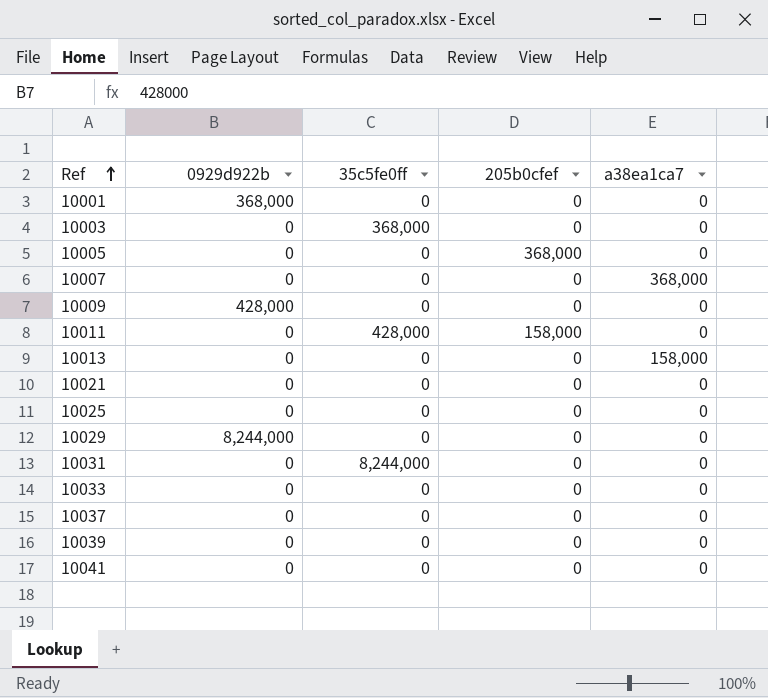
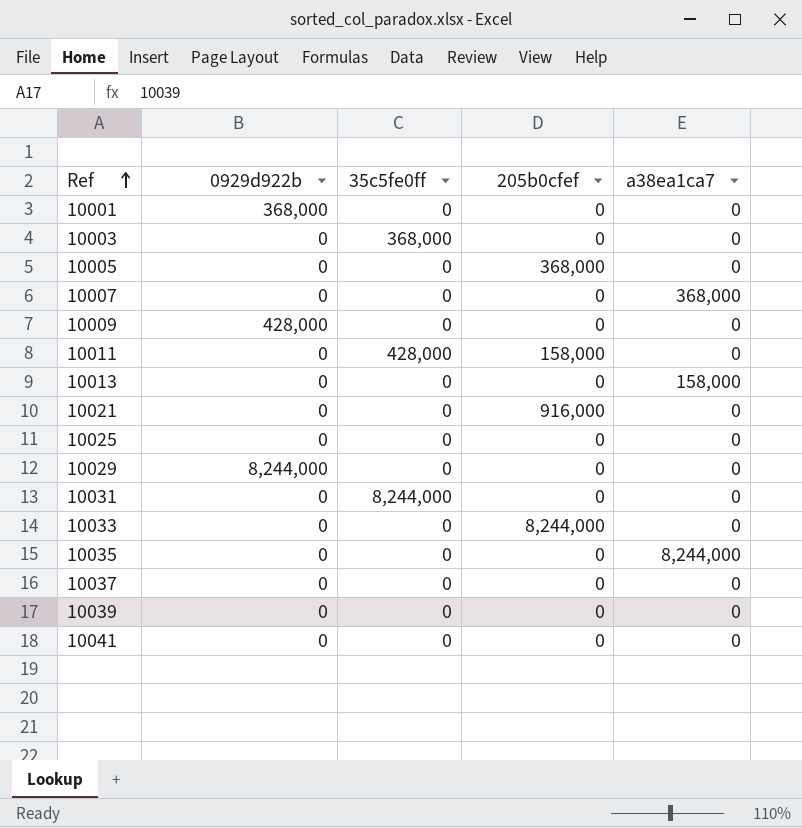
10021 | 205b0cfef: 0 -> 916,000
10033 | 205b0cfef: 0 -> 8,244,000
row 10035: none -> 0 | 0 | 0 | 8,244,000

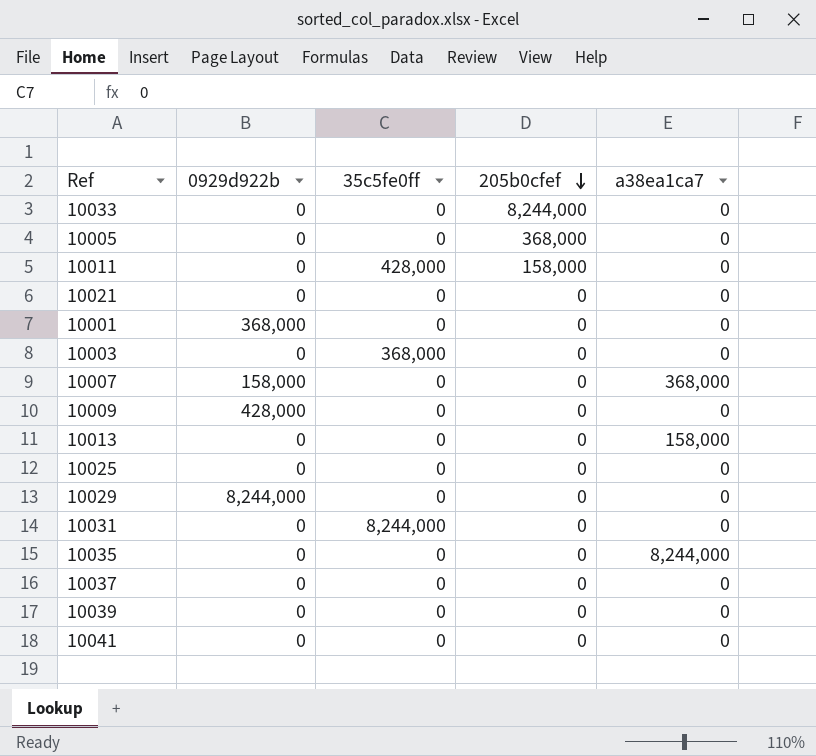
row order: Ref ascending -> 205b0cfef descending
10021 | 205b0cfef: 916,000 -> 0
10007 | 0929d922b: 0 -> 158,000

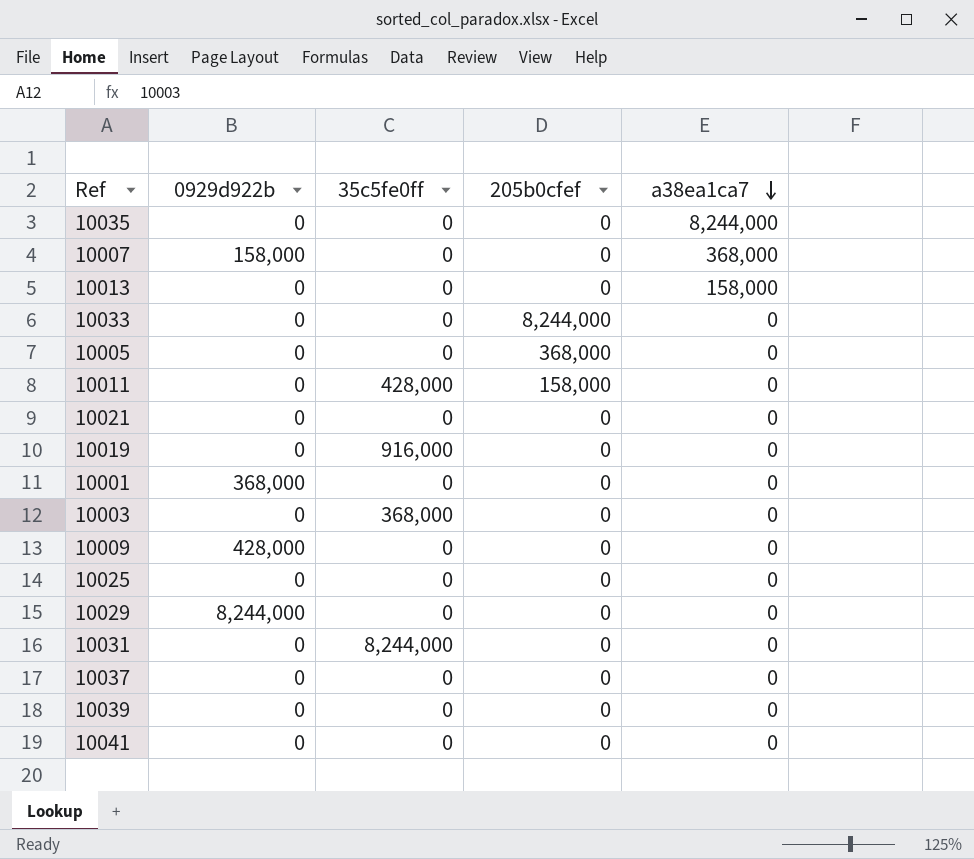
row order: 205b0cfef descending -> a38ea1ca7 descending
row 10019: none -> 0 | 916,000 | 0 | 0

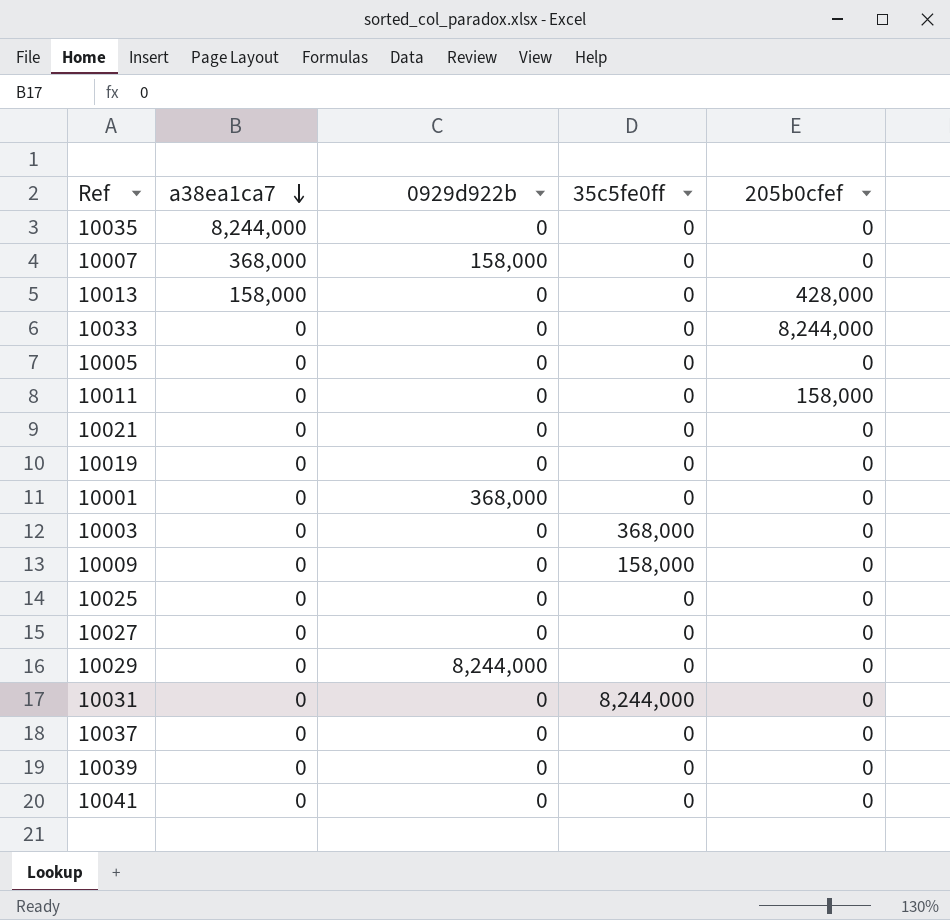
column a38ea1ca7 | position: 5 -> 2
10013 | 205b0cfef: 0 -> 428,000
10005 | 205b0cfef: 368,000 -> 0
10011 | 35c5fe0ff: 428,000 -> 0
10019 | 35c5fe0ff: 916,000 -> 0
10009 | 0929d922b: 428,000 -> 0
10009 | 35c5fe0ff: 0 -> 158,000
row 10027: none -> 0 | 0 | 0 | 0

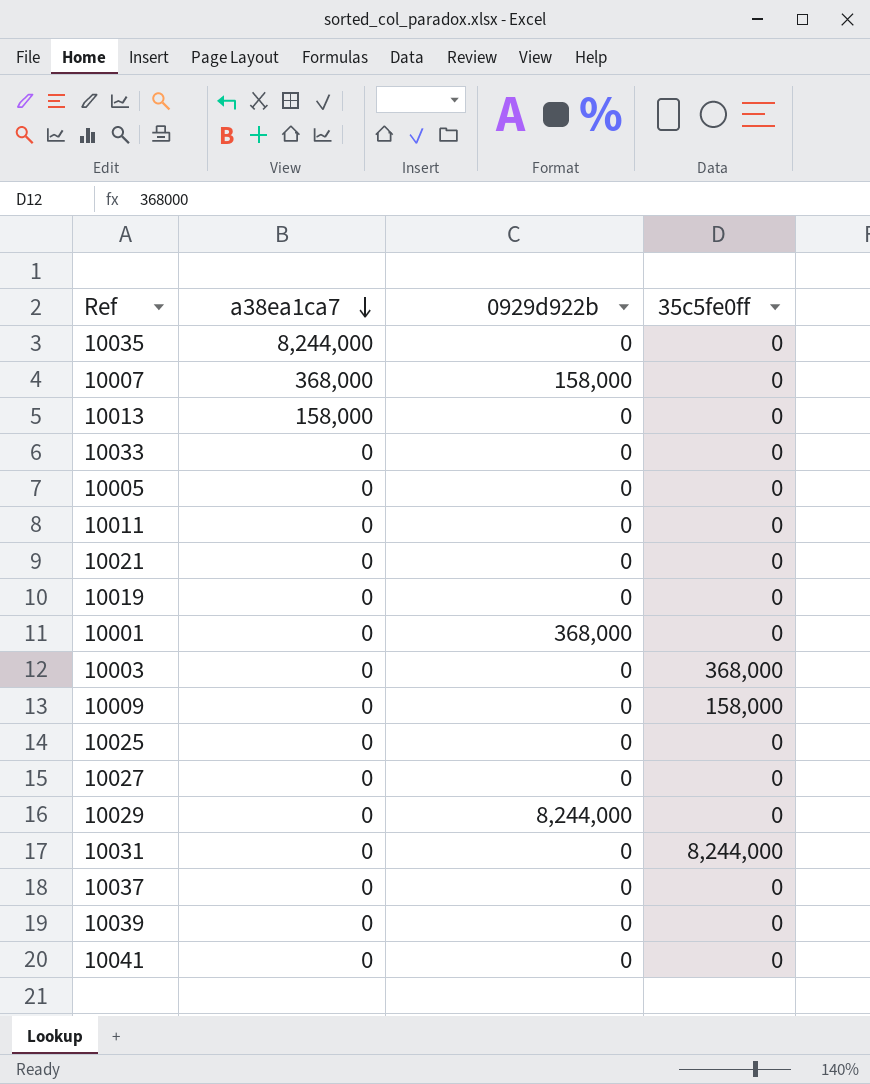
column 205b0cfef | position: 5 -> none

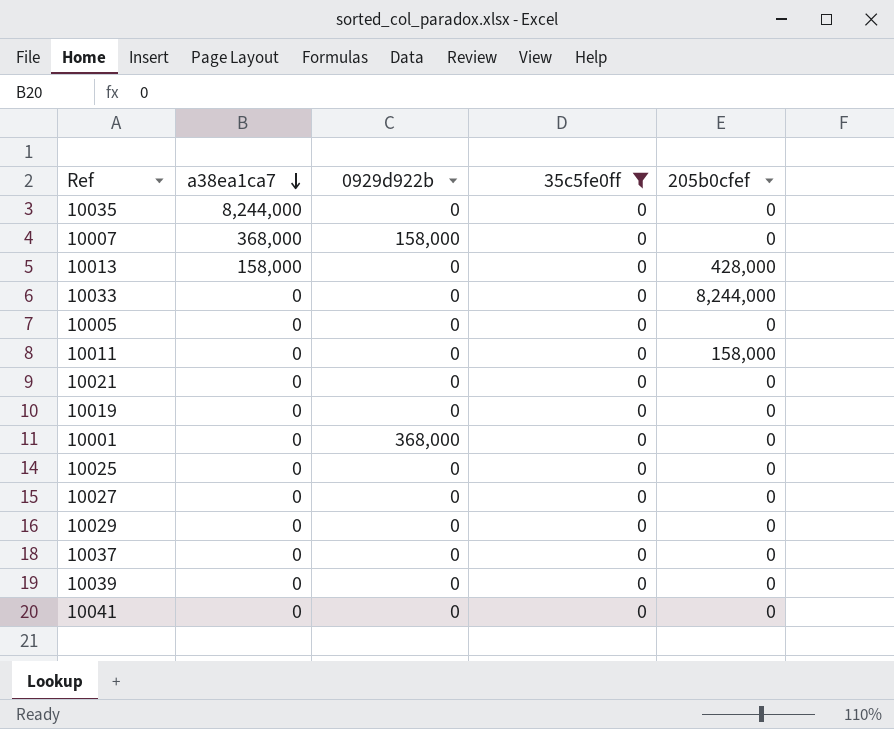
filter: none -> 35c5fe0ff = 0
column 205b0cfef | position: none -> 5
10029 | 0929d922b: 8,244,000 -> 0

